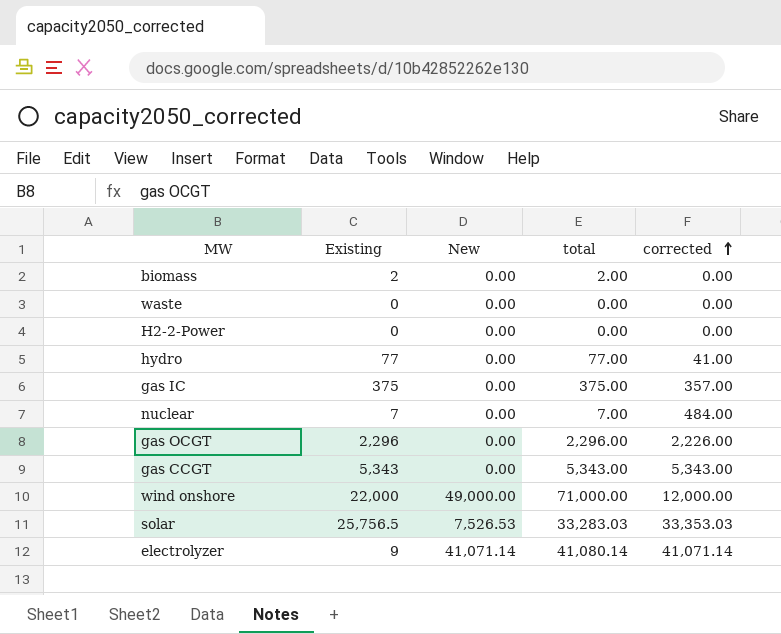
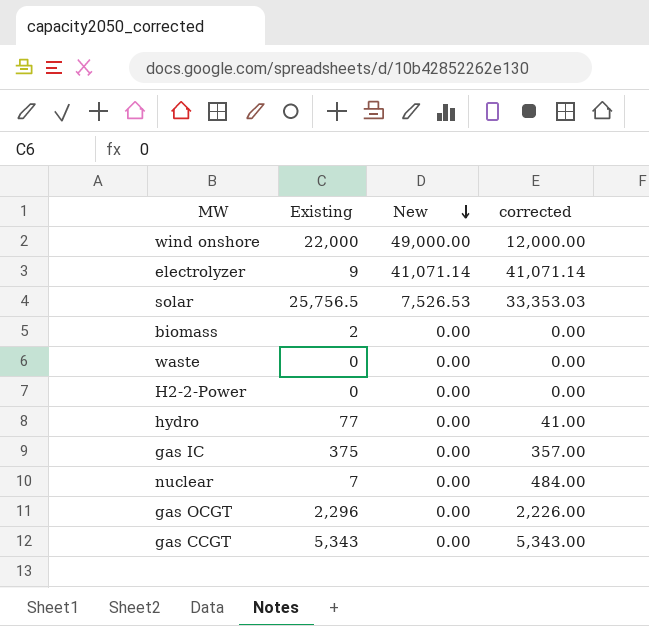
row order: corrected ascending -> New descending
column total | formula: [Existing] + [New] -> none

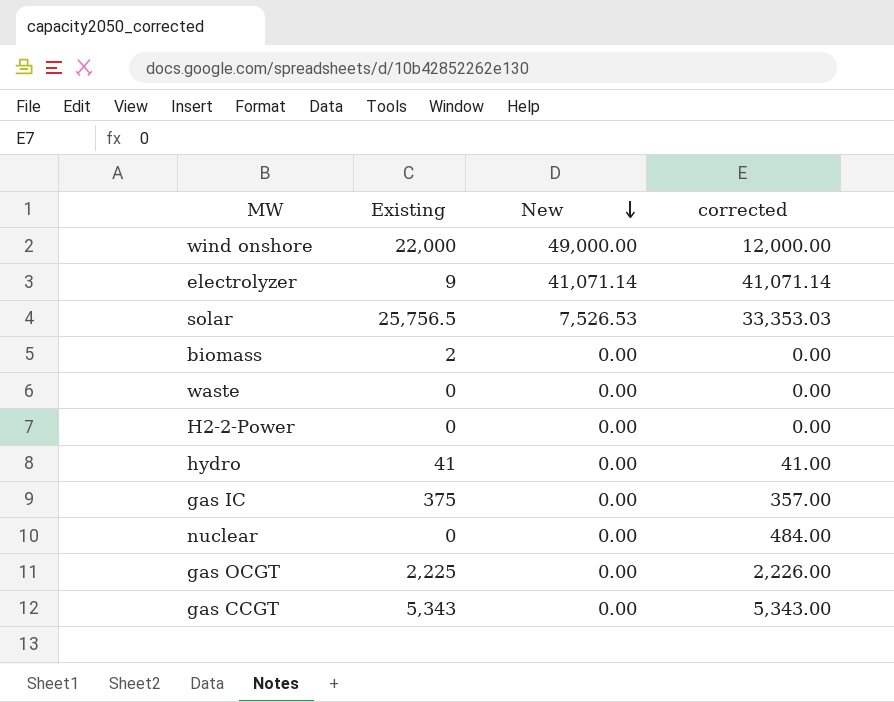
hydro | Existing: 77 -> 41
nuclear | Existing: 7 -> 0
gas OCGT | Existing: 2,296 -> 2,225

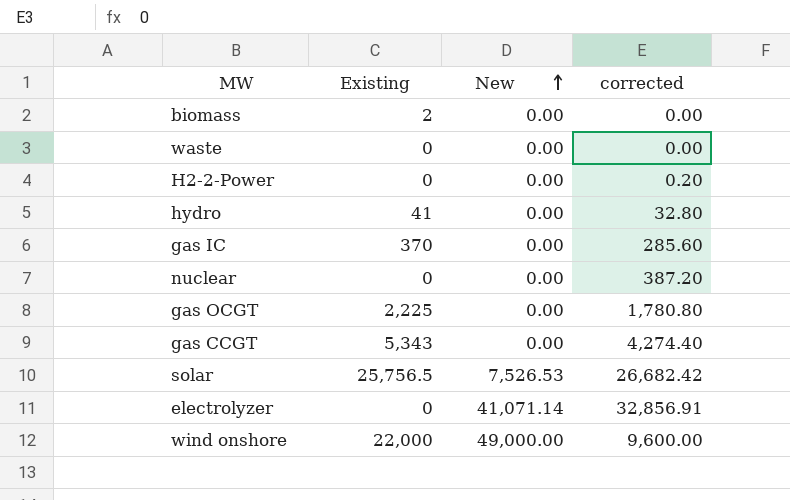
row order: New descending -> New ascending
H2-2-Power | corrected: 0.00 -> 0.20
hydro | corrected: 41.00 -> 32.80
gas IC | Existing: 375 -> 370
gas IC | corrected: 357.00 -> 285.60
nuclear | corrected: 484.00 -> 387.20
gas OCGT | corrected: 2,226.00 -> 1,780.80
gas CCGT | corrected: 5,343.00 -> 4,274.40
solar | corrected: 33,353.03 -> 26,682.42
electrolyzer | Existing: 9 -> 0
electrolyzer | corrected: 41,071.14 -> 32,856.91
wind onshore | corrected: 12,000.00 -> 9,600.00

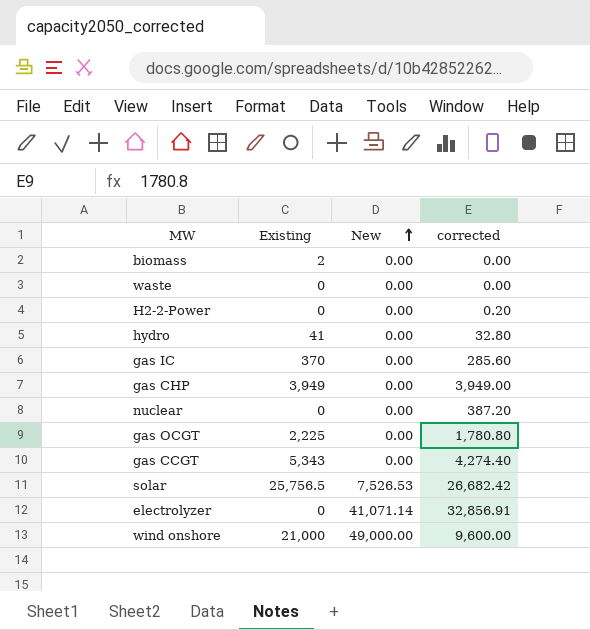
row gas CHP: none -> 3,949 | 0.00 | 3,949.00
wind onshore | Existing: 22,000 -> 21,000

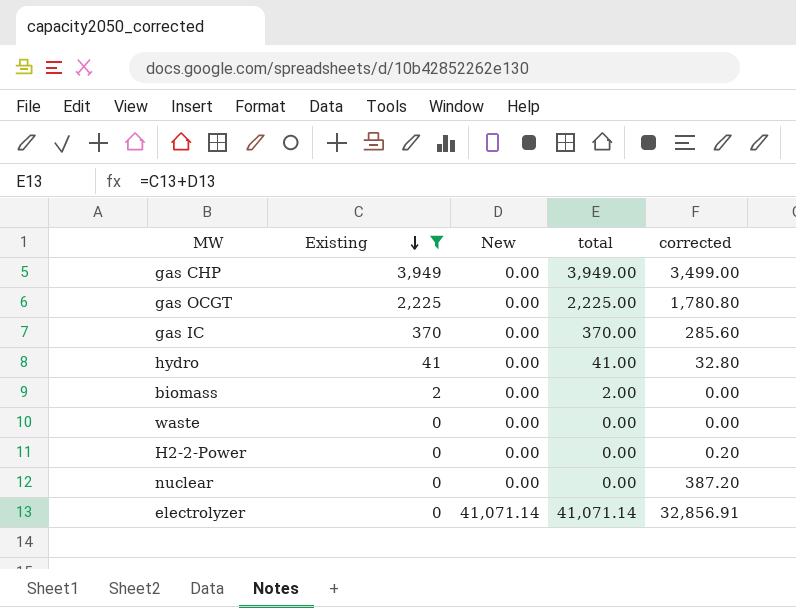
filter: none -> Existing <= 3,949
row order: New ascending -> Existing descending
column total | formula: none -> [Existing] + [New]
gas CHP | corrected: 3,949.00 -> 3,499.00

